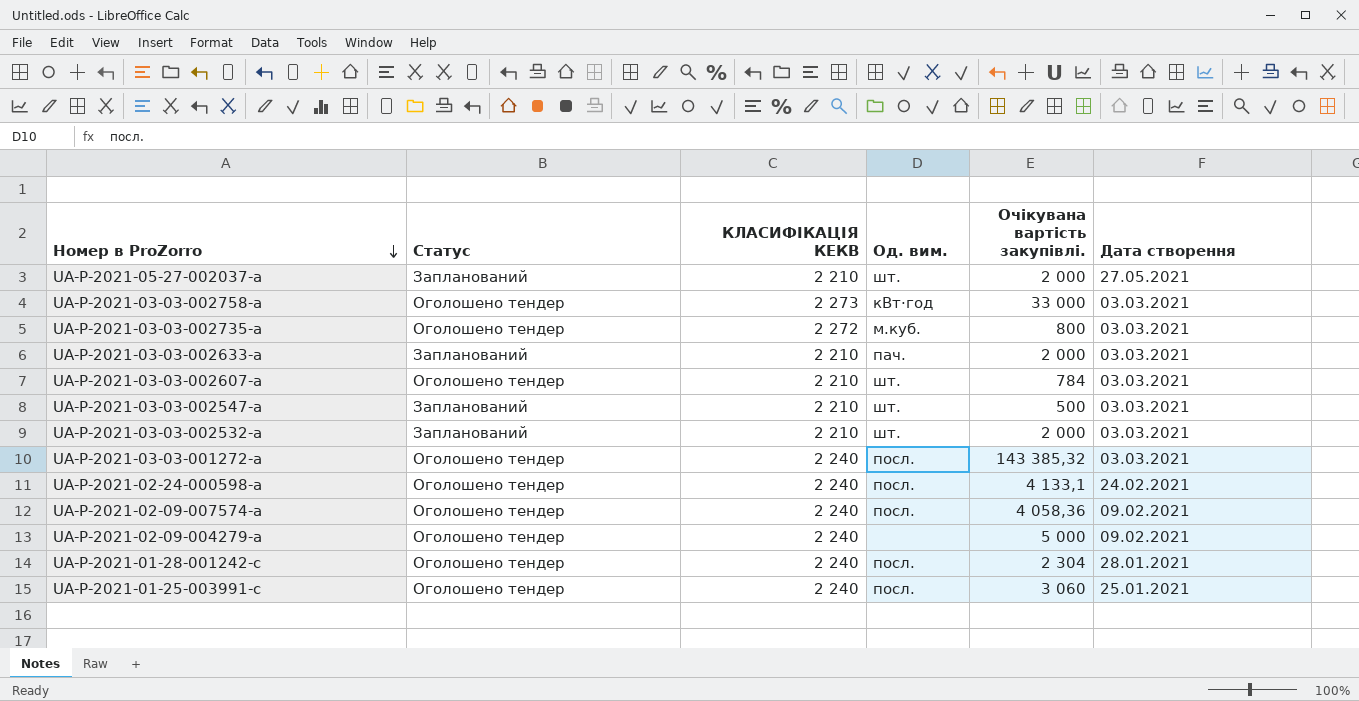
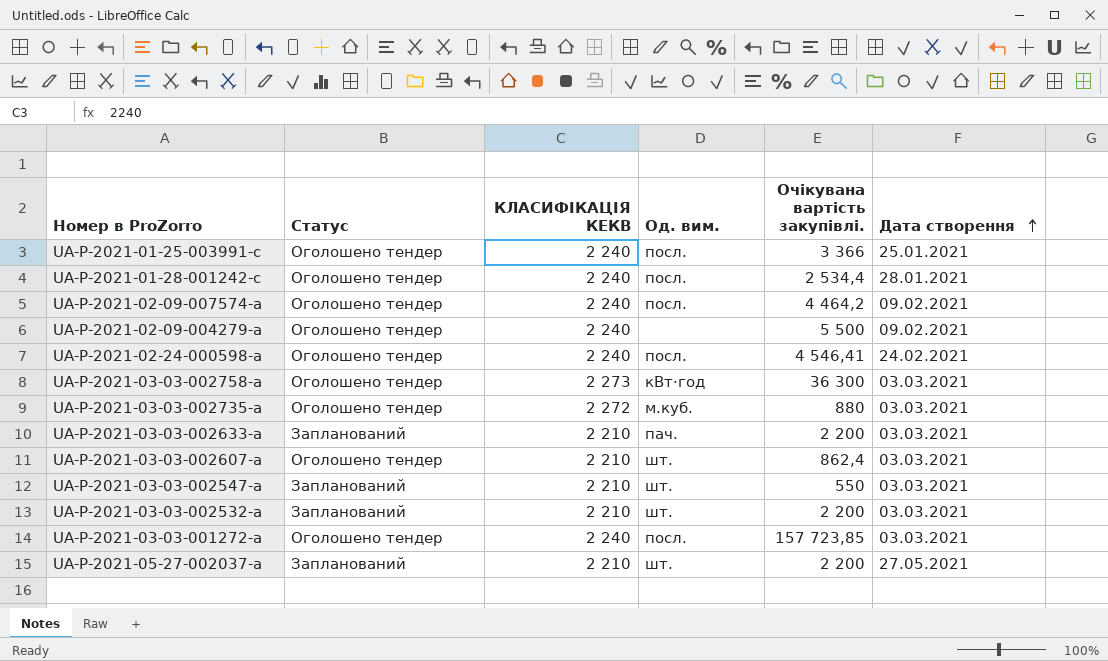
row order: Номер в ProZorro descending -> Дата створення ascending
UA-P-2021-01-25-003991-c | Очікувана вартість закупівлі.: 3 060 -> 3 366
UA-P-2021-01-28-001242-c | Очікувана вартість закупівлі.: 2 304 -> 2 534,4
UA-P-2021-02-09-007574-a | Очікувана вартість закупівлі.: 4 058,36 -> 4 464,2
UA-P-2021-02-09-004279-a | Очікувана вартість закупівлі.: 5 000 -> 5 500
UA-P-2021-02-24-000598-a | Очікувана вартість закупівлі.: 4 133,1 -> 4 546,41
UA-P-2021-03-03-002758-a | Очікувана вартість закупівлі.: 33 000 -> 36 300
UA-P-2021-03-03-002735-a | Очікувана вартість закупівлі.: 800 -> 880
UA-P-2021-03-03-002633-a | Очікувана вартість закупівлі.: 2 000 -> 2 200
UA-P-2021-03-03-002607-a | Очікувана вартість закупівлі.: 784 -> 862,4
UA-P-2021-03-03-002547-a | Очікувана вартість закупівлі.: 500 -> 550
UA-P-2021-03-03-002532-a | Очікувана вартість закупівлі.: 2 000 -> 2 200
UA-P-2021-03-03-001272-a | Очікувана вартість закупівлі.: 143 385,32 -> 157 723,85
UA-P-2021-05-27-002037-a | Очікувана вартість закупівлі.: 2 000 -> 2 200

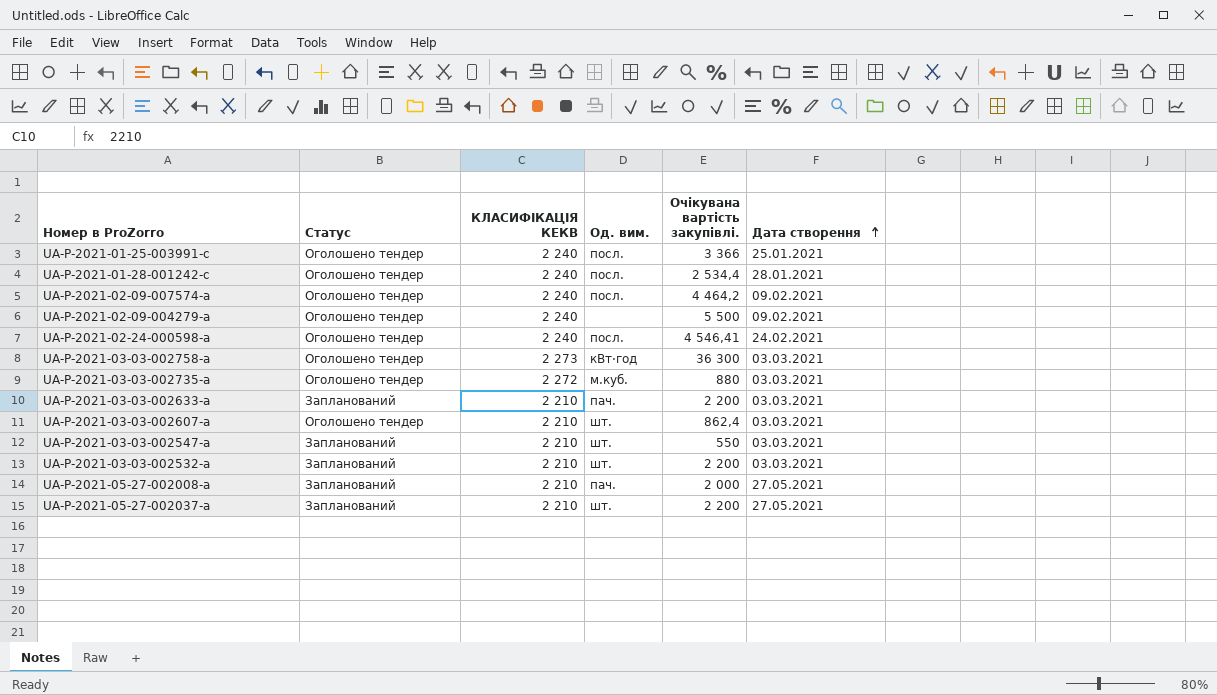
row UA-P-2021-03-03-001272-a: Оголошено тендер | 2 240 | посл. | 157 723,85 | 03.03.2021 -> none
row UA-P-2021-05-27-002008-a: none -> Запланований | 2 210 | пач. | 2 000 | 27.05.2021

